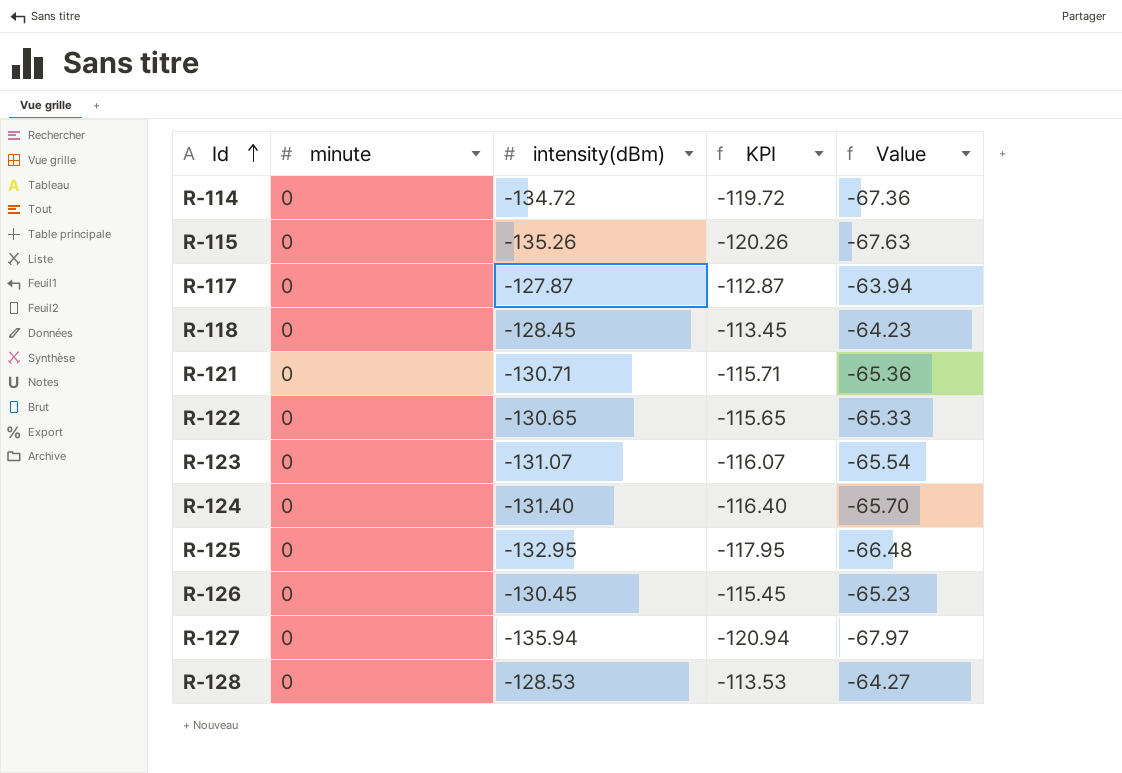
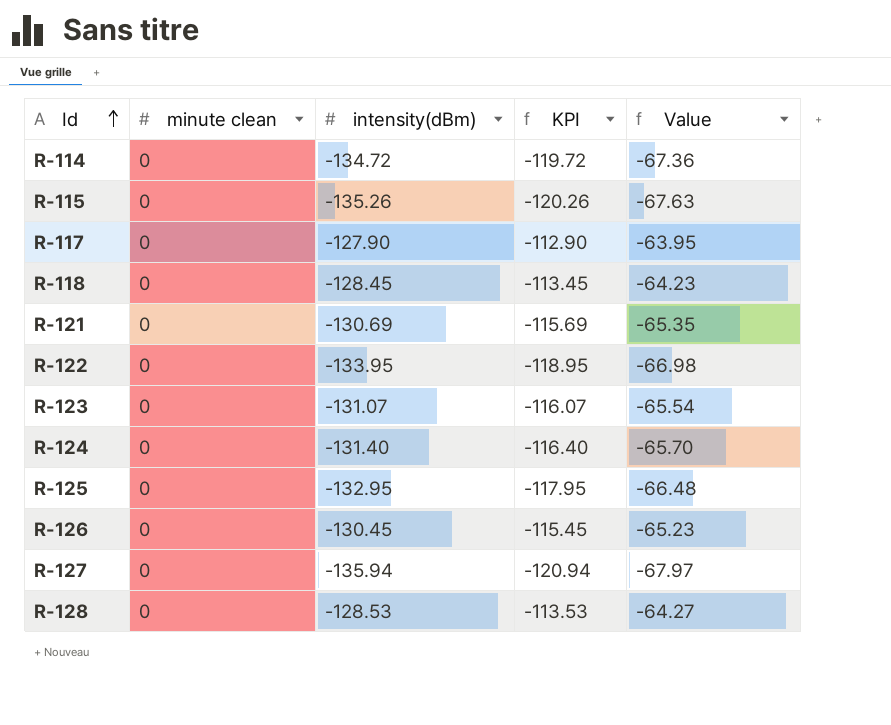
column name: minute -> minute clean
R-117 | intensity(dBm): -127.87 -> -127.90
R-117 | KPI: -112.87 -> -112.90
R-117 | Value: -63.94 -> -63.95
R-121 | intensity(dBm): -130.71 -> -130.69
R-121 | KPI: -115.71 -> -115.69
R-121 | Value: -65.36 -> -65.35
R-122 | intensity(dBm): -130.65 -> -133.95
R-122 | KPI: -115.65 -> -118.95
R-122 | Value: -65.33 -> -66.98

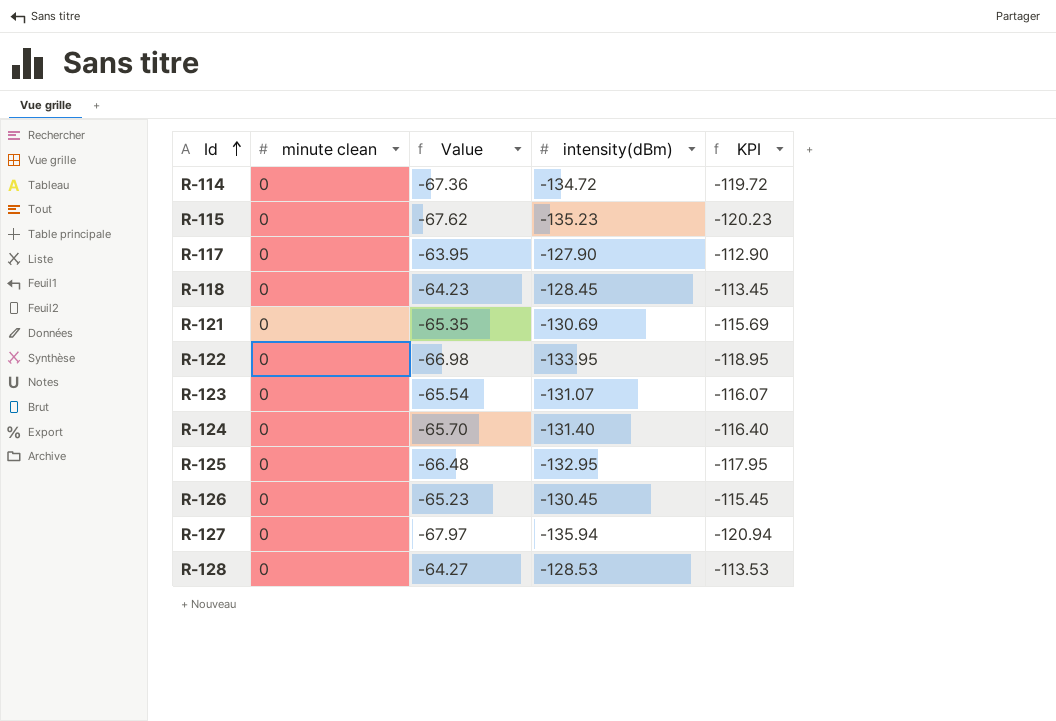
column Value | position: 5 -> 3
R-115 | Value: -67.63 -> -67.62
R-115 | intensity(dBm): -135.26 -> -135.23
R-115 | KPI: -120.26 -> -120.23

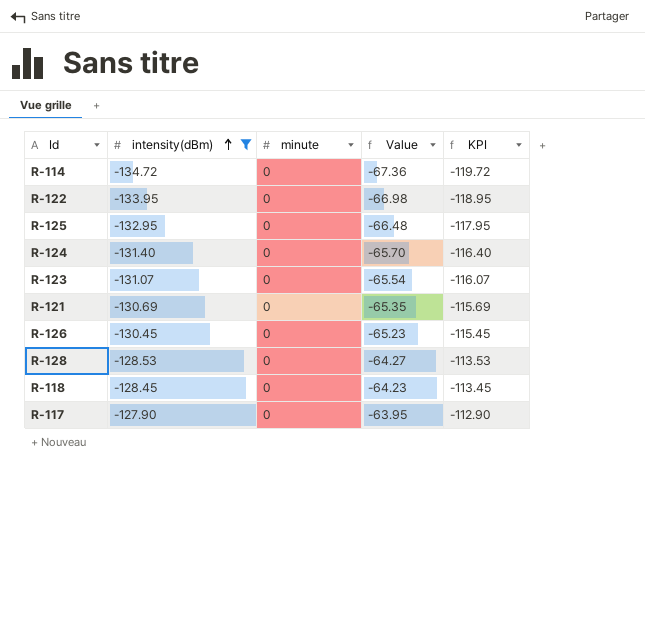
filter: none -> intensity(dBm) >= -134.72
row order: Id ascending -> intensity(dBm) ascending
column intensity(dBm) | position: 4 -> 2
column name: minute clean -> minute

